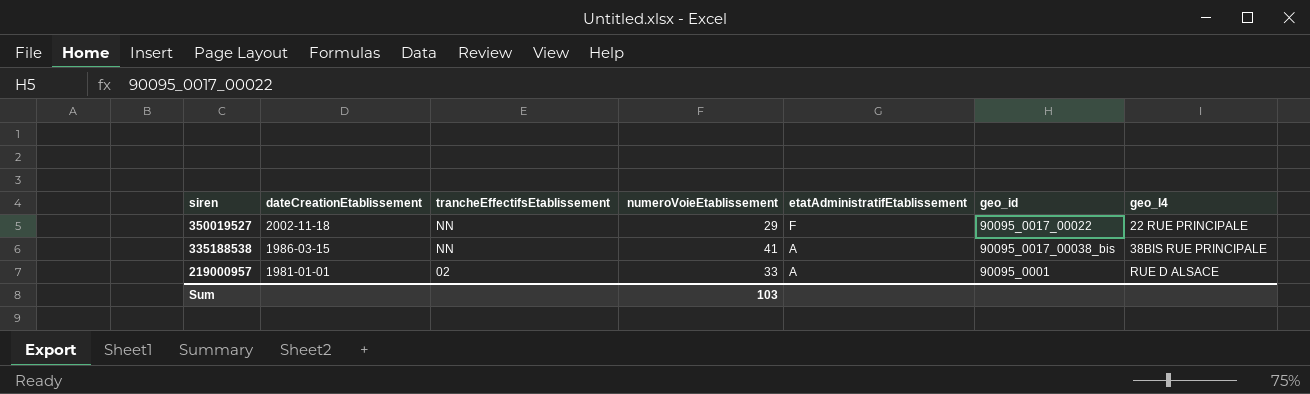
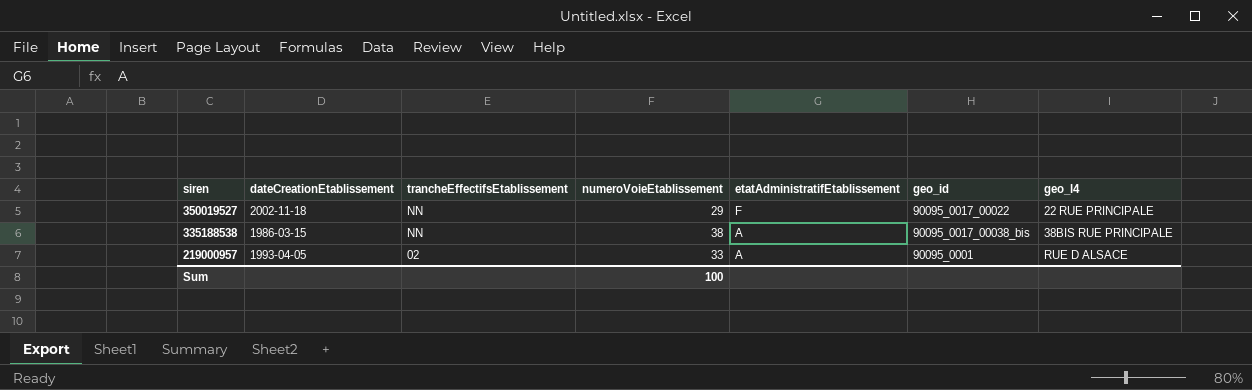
335188538 | numeroVoieEtablissement: 41 -> 38
219000957 | dateCreationEtablissement: 1981-01-01 -> 1993-04-05
Sum | numeroVoieEtablissement: 103 -> 100

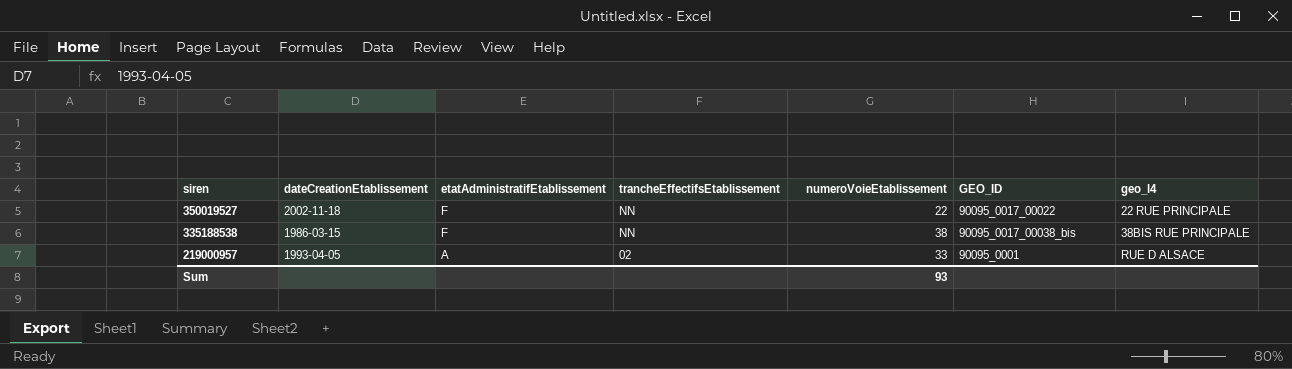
column etatAdministratifEtablissement | position: 5 -> 3
column name: geo_id -> GEO_ID
350019527 | numeroVoieEtablissement: 29 -> 22
335188538 | etatAdministratifEtablissement: A -> F
Sum | numeroVoieEtablissement: 100 -> 93

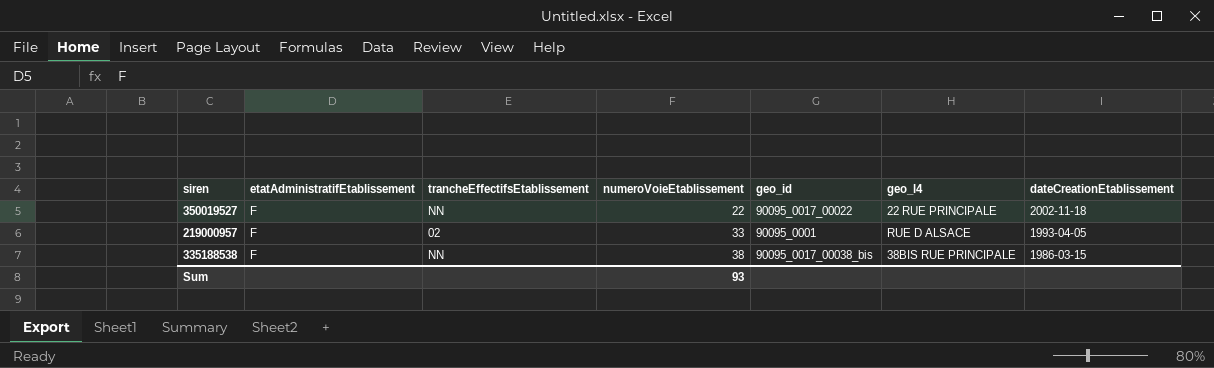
row order: siren descending -> numeroVoieEtablissement ascending
column name: GEO_ID -> geo_id
column dateCreationEtablissement | position: 2 -> 7
219000957 | etatAdministratifEtablissement: A -> F

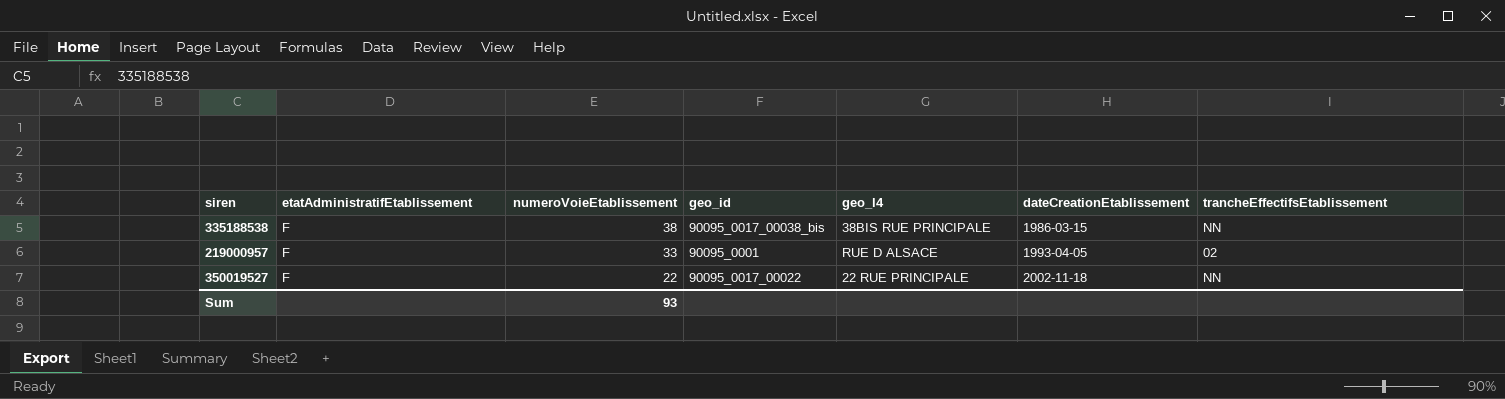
row order: numeroVoieEtablissement ascending -> numeroVoieEtablissement descending
column trancheEffectifsEtablissement | position: 3 -> 7

